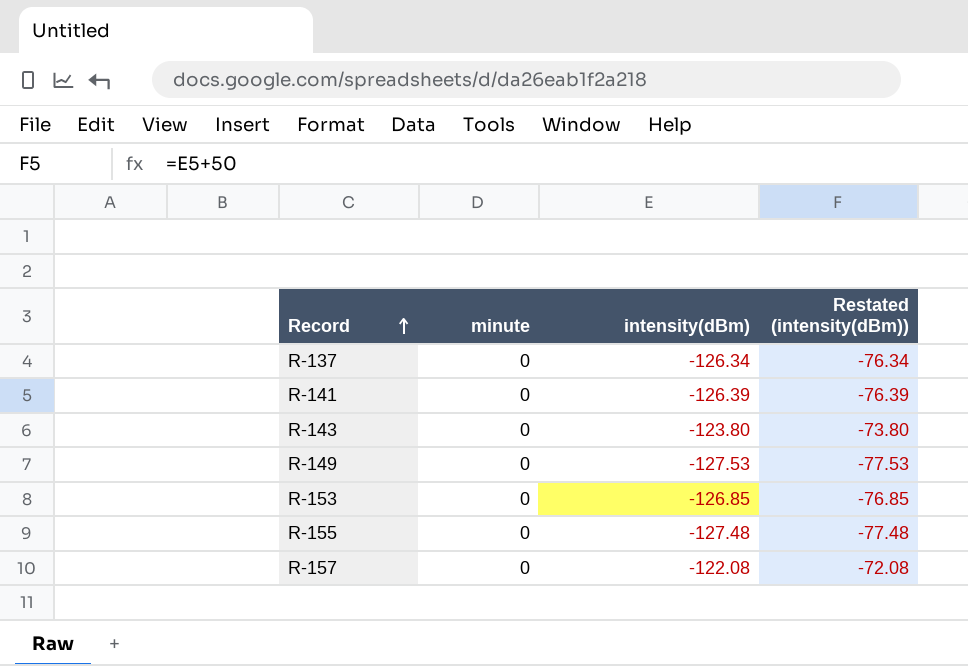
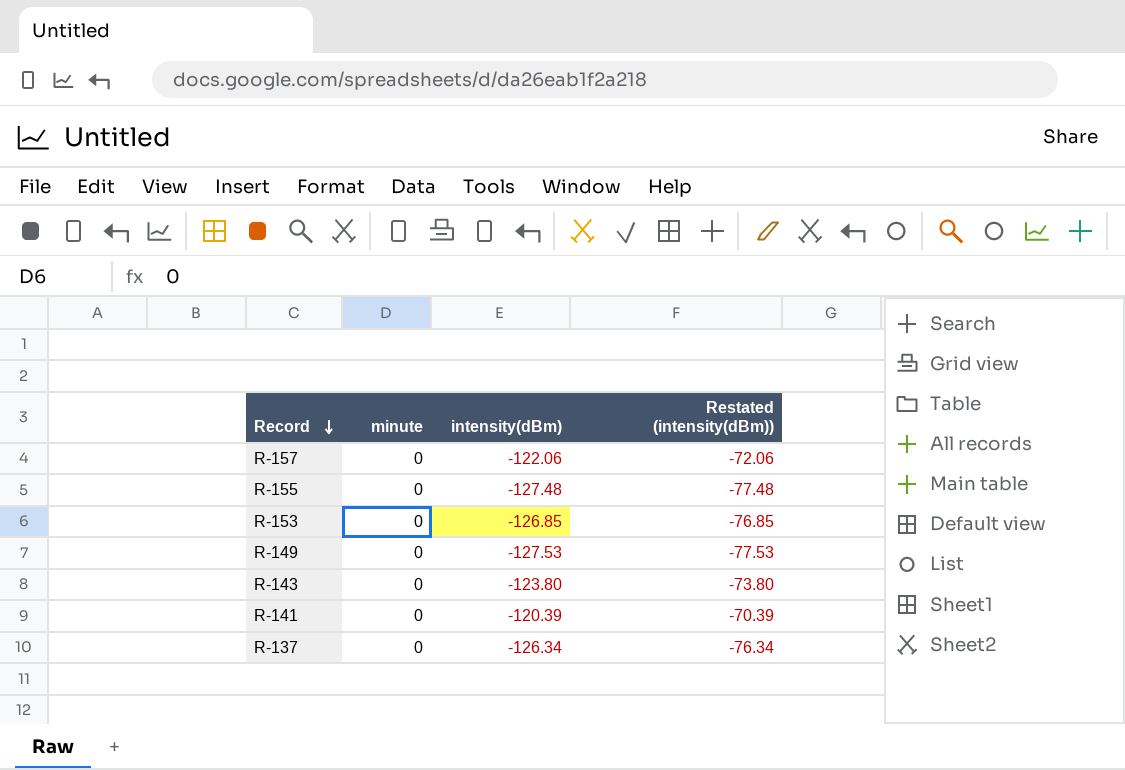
row order: Record ascending -> Record descending
R-157 | intensity(dBm): -122.08 -> -122.06
R-157 | Restated (intensity(dBm)): -72.08 -> -72.06
R-141 | intensity(dBm): -126.39 -> -120.39
R-141 | Restated (intensity(dBm)): -76.39 -> -70.39

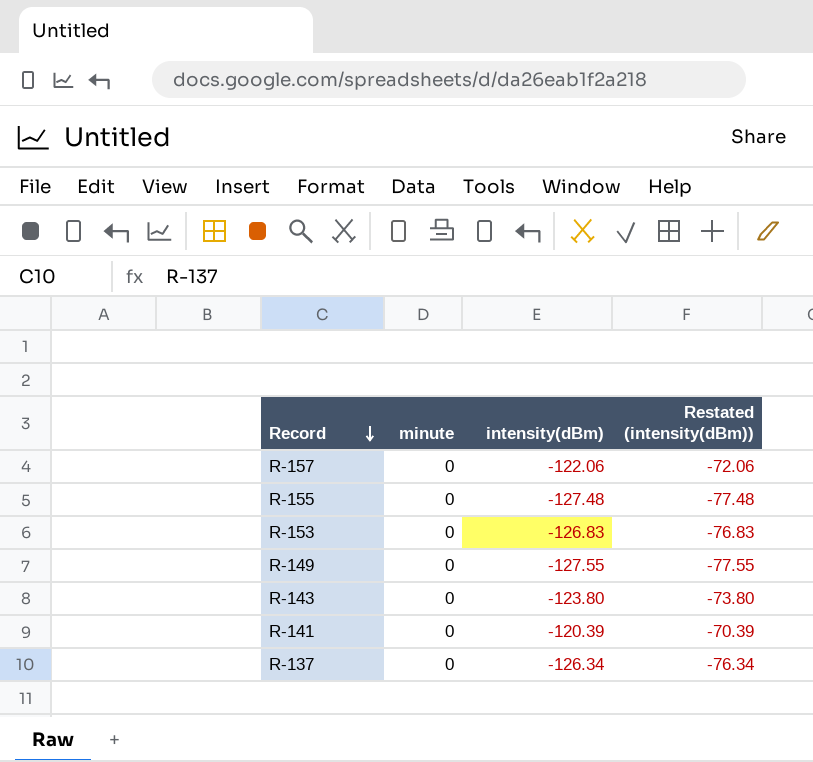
R-153 | intensity(dBm): -126.85 -> -126.83
R-153 | Restated (intensity(dBm)): -76.85 -> -76.83
R-149 | intensity(dBm): -127.53 -> -127.55
R-149 | Restated (intensity(dBm)): -77.53 -> -77.55

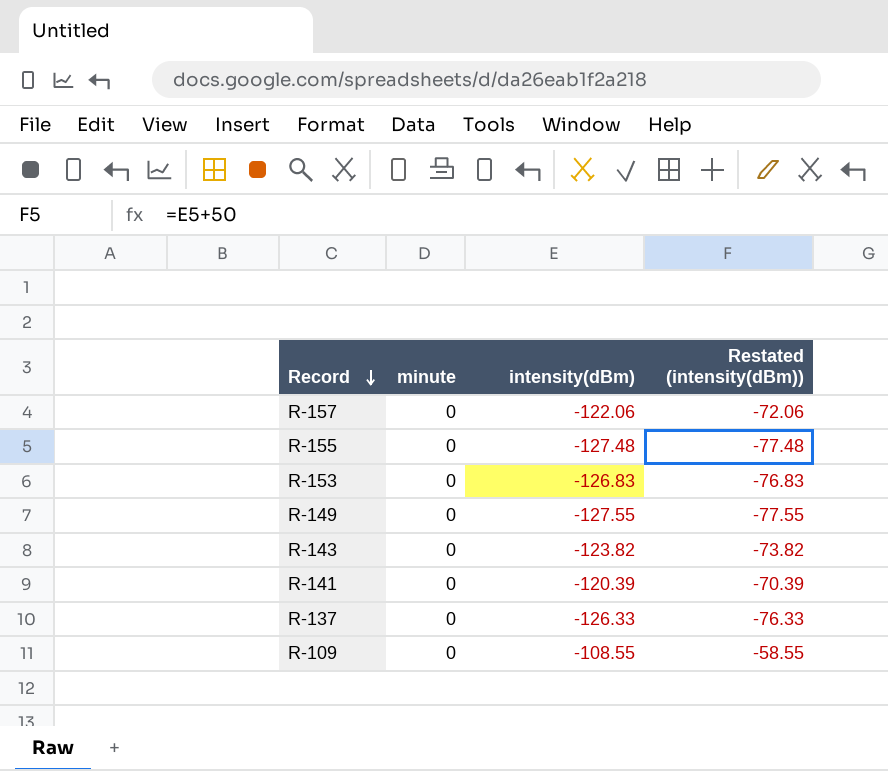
R-143 | intensity(dBm): -123.80 -> -123.82
R-143 | Restated (intensity(dBm)): -73.80 -> -73.82
R-137 | intensity(dBm): -126.34 -> -126.33
R-137 | Restated (intensity(dBm)): -76.34 -> -76.33
row R-109: none -> 0 | -108.55 | -58.55

